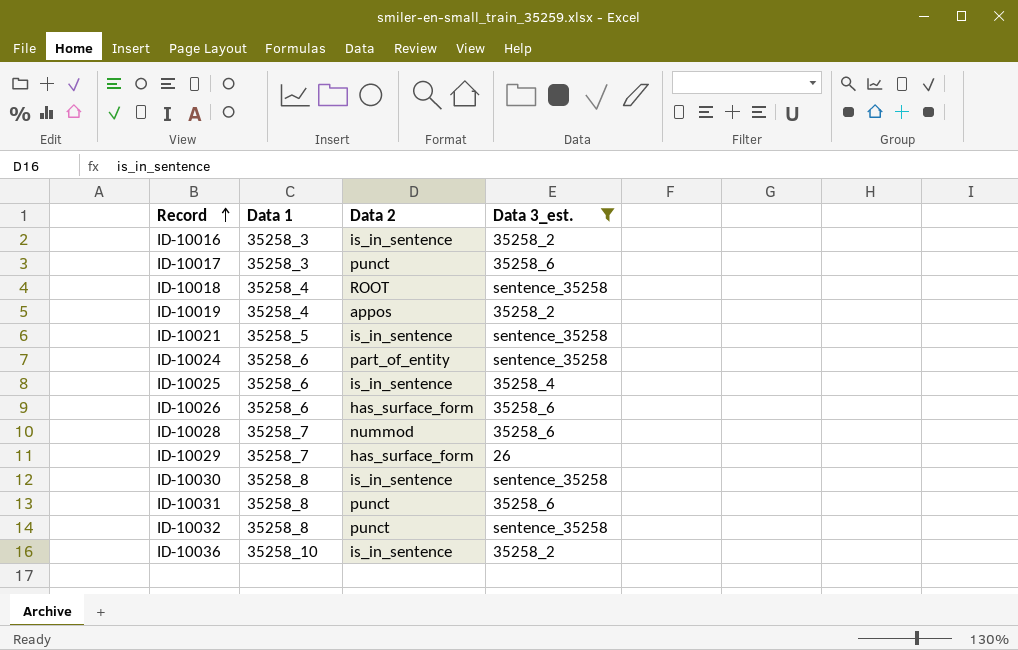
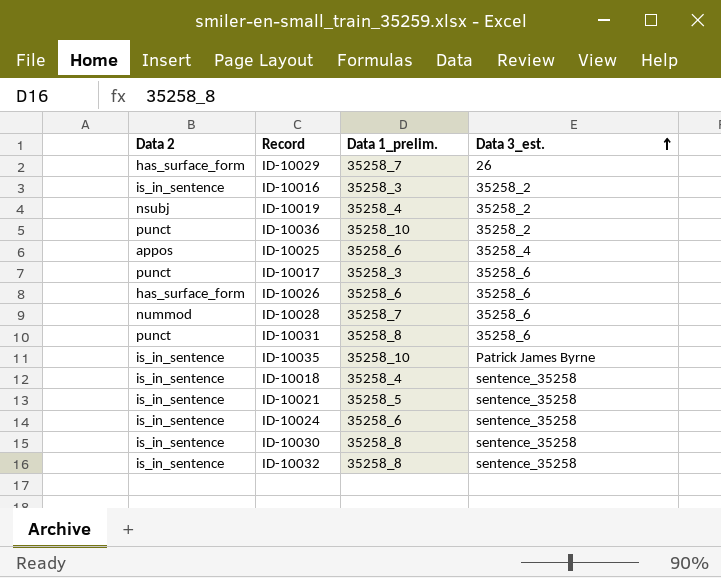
filter: Data 3_est. != Patrick James Byrne -> none
row order: Record ascending -> Data 3_est. ascending
column Data 2 | position: 3 -> 1
column name: Data 1 -> Data 1_prelim.
ID-10019 | Data 2: appos -> nsubj
ID-10036 | Data 2: is_in_sentence -> punct
ID-10025 | Data 2: is_in_sentence -> appos
ID-10018 | Data 2: ROOT -> is_in_sentence
ID-10024 | Data 2: part_of_entity -> is_in_sentence
ID-10032 | Data 2: punct -> is_in_sentence

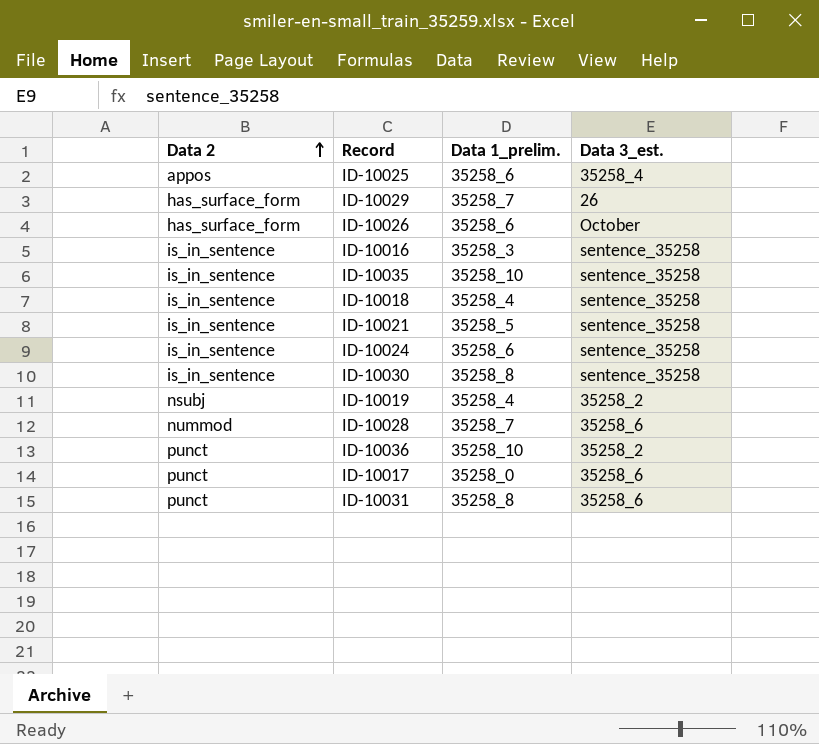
row order: Data 3_est. ascending -> Data 2 ascending
row ID-10032: is_in_sentence | 35258_8 | sentence_35258 -> none
ID-10026 | Data 3_est.: 35258_6 -> October
ID-10016 | Data 3_est.: 35258_2 -> sentence_35258
ID-10035 | Data 3_est.: Patrick James Byrne -> sentence_35258
ID-10017 | Data 1_prelim.: 35258_3 -> 35258_0

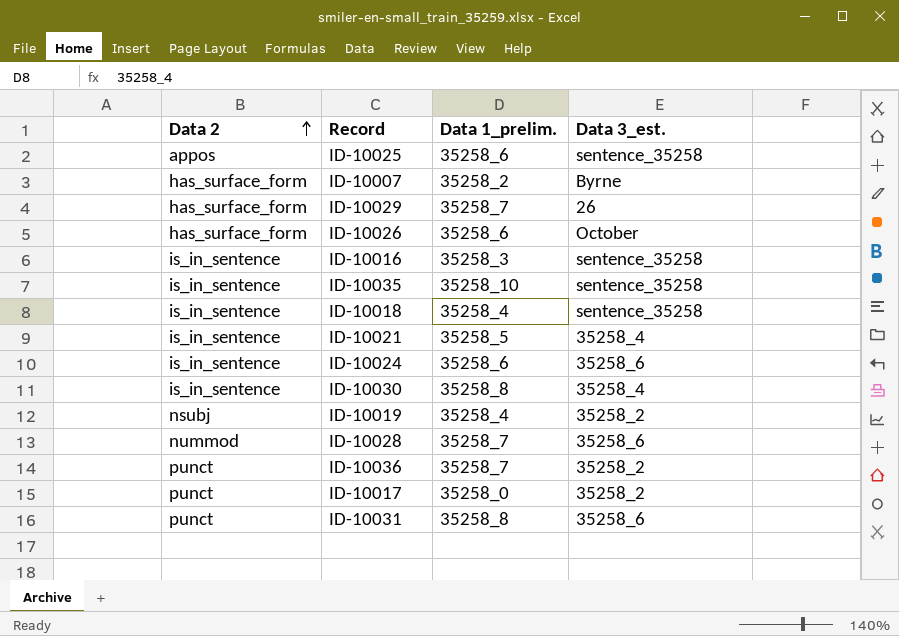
ID-10025 | Data 3_est.: 35258_4 -> sentence_35258
row ID-10007: none -> has_surface_form | 35258_2 | Byrne
ID-10021 | Data 3_est.: sentence_35258 -> 35258_4
ID-10024 | Data 3_est.: sentence_35258 -> 35258_6
ID-10030 | Data 3_est.: sentence_35258 -> 35258_4
ID-10036 | Data 1_prelim.: 35258_10 -> 35258_7
ID-10017 | Data 3_est.: 35258_6 -> 35258_2

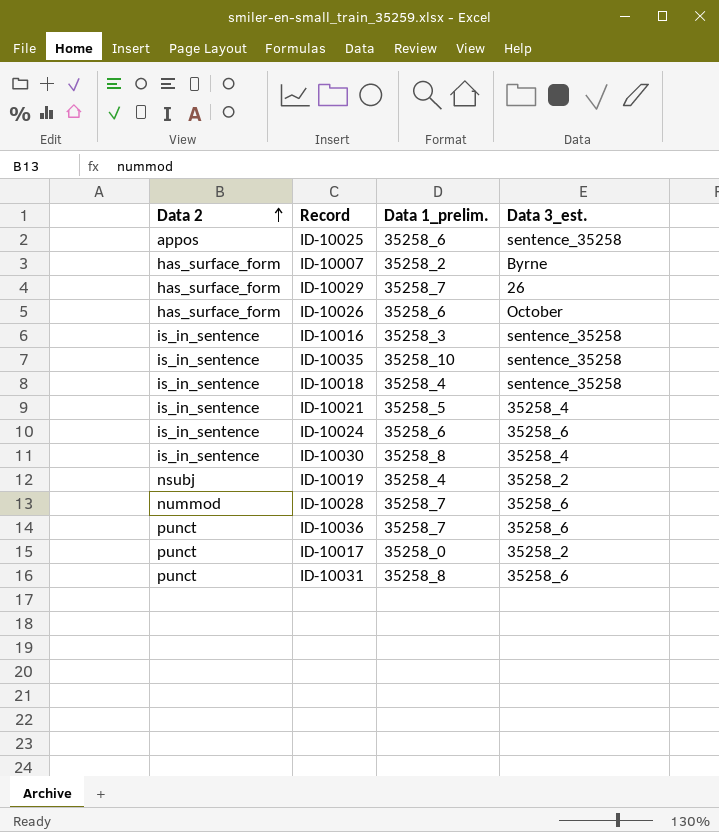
ID-10036 | Data 3_est.: 35258_2 -> 35258_6

